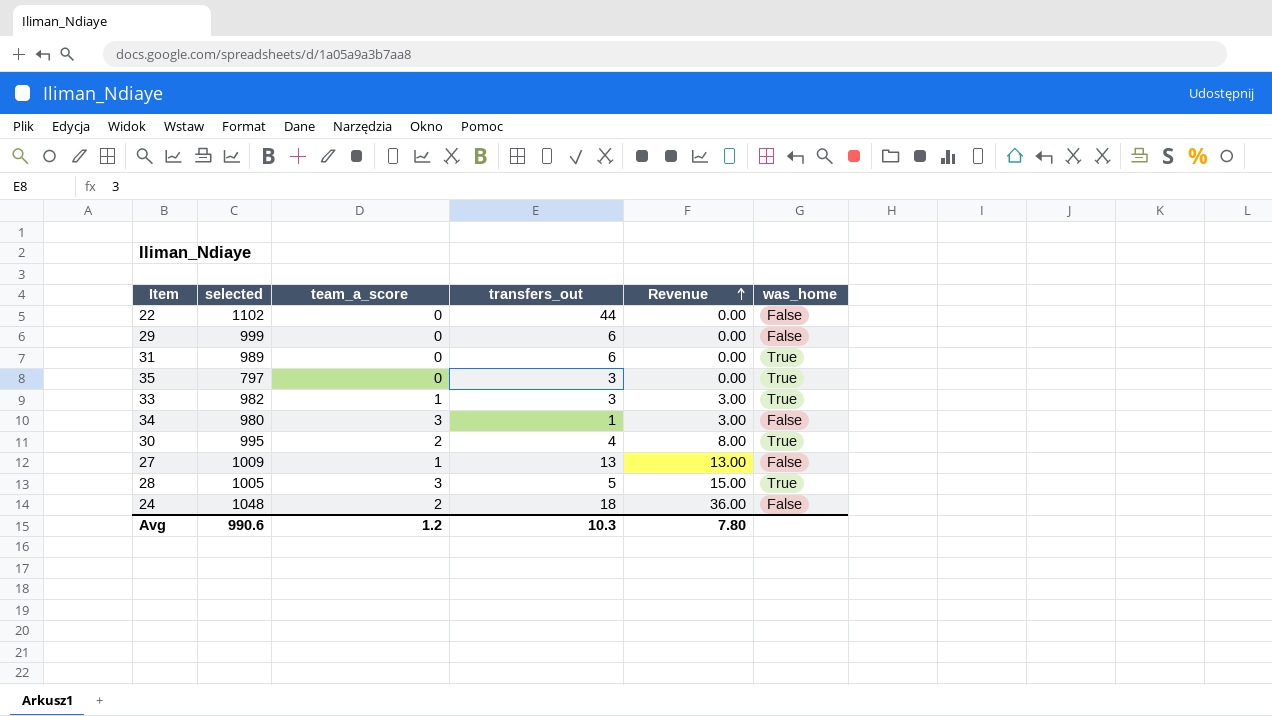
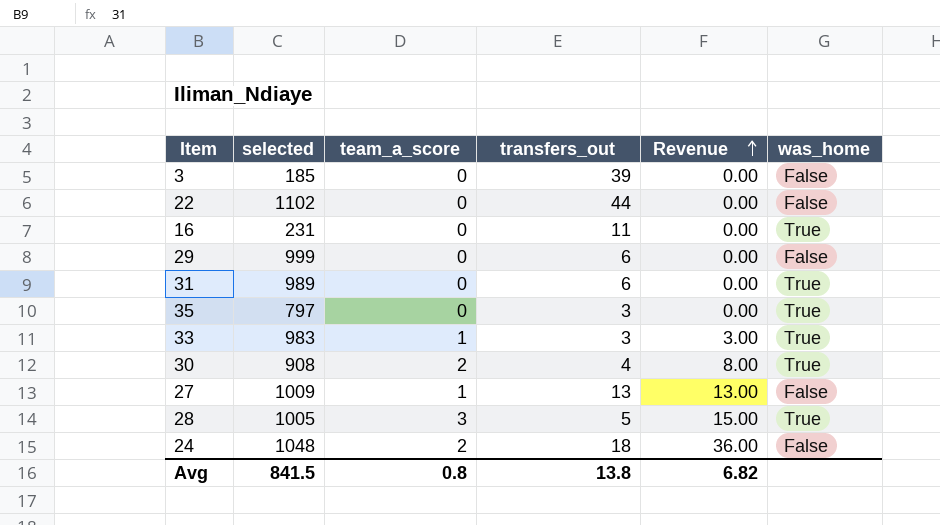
row 34: 980 | 3 | 1 | 3.00 | False -> none
row 3: none -> 185 | 0 | 39 | 0.00 | False
row 16: none -> 231 | 0 | 11 | 0.00 | True
33 | selected: 982 -> 983
30 | selected: 995 -> 908
Avg | selected: 990.6 -> 841.5
Avg | team_a_score: 1.2 -> 0.8
Avg | transfers_out: 10.3 -> 13.8
Avg | Revenue: 7.80 -> 6.82

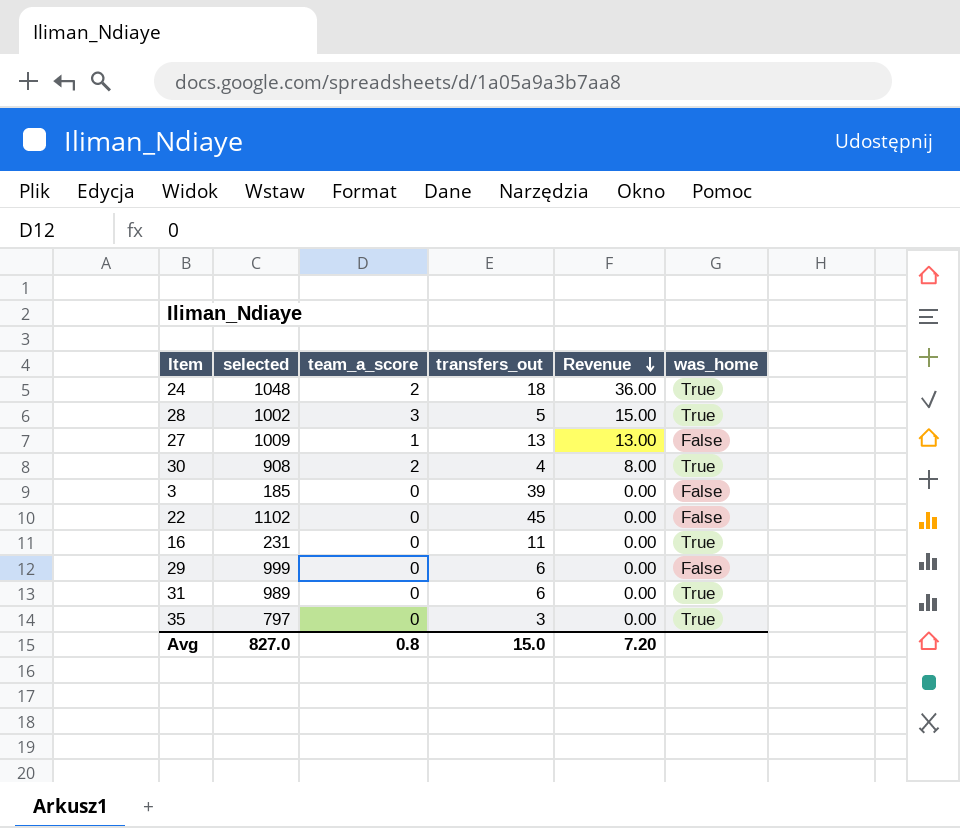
row order: Revenue ascending -> Revenue descending
row 33: 983 | 1 | 3 | 3.00 | True -> none
24 | was_home: False -> True
28 | selected: 1005 -> 1002
22 | transfers_out: 44 -> 45
Avg | selected: 841.5 -> 827.0
Avg | transfers_out: 13.8 -> 15.0
Avg | Revenue: 6.82 -> 7.20

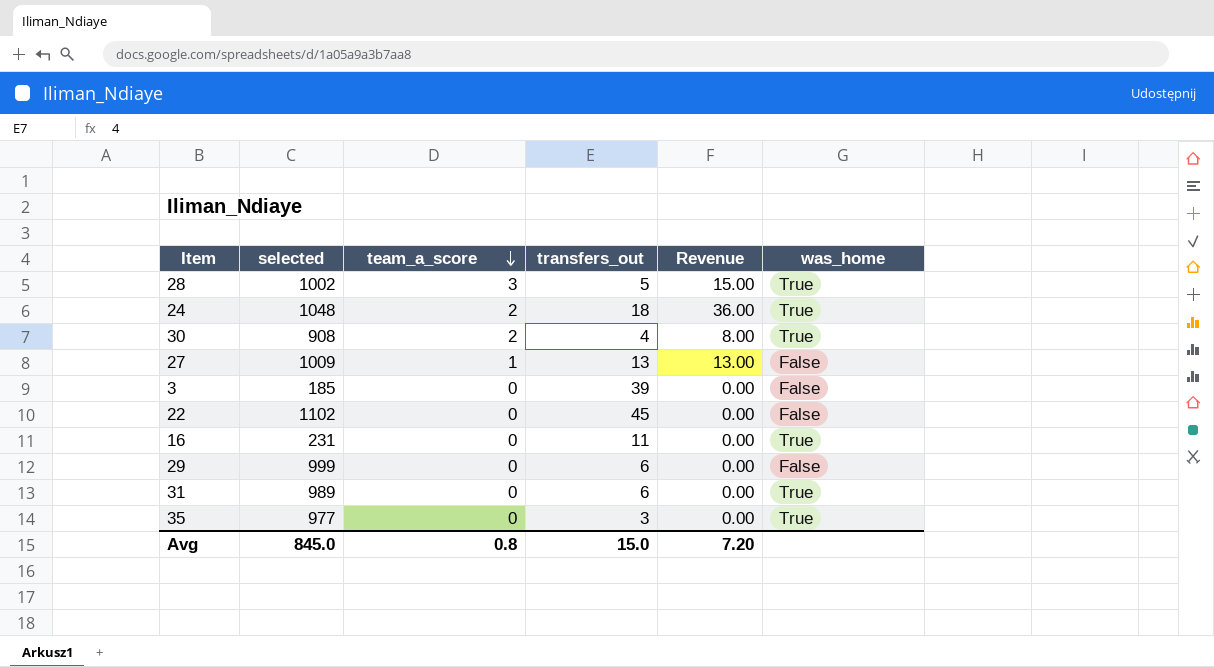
row order: Revenue descending -> team_a_score descending
35 | selected: 797 -> 977
Avg | selected: 827.0 -> 845.0

